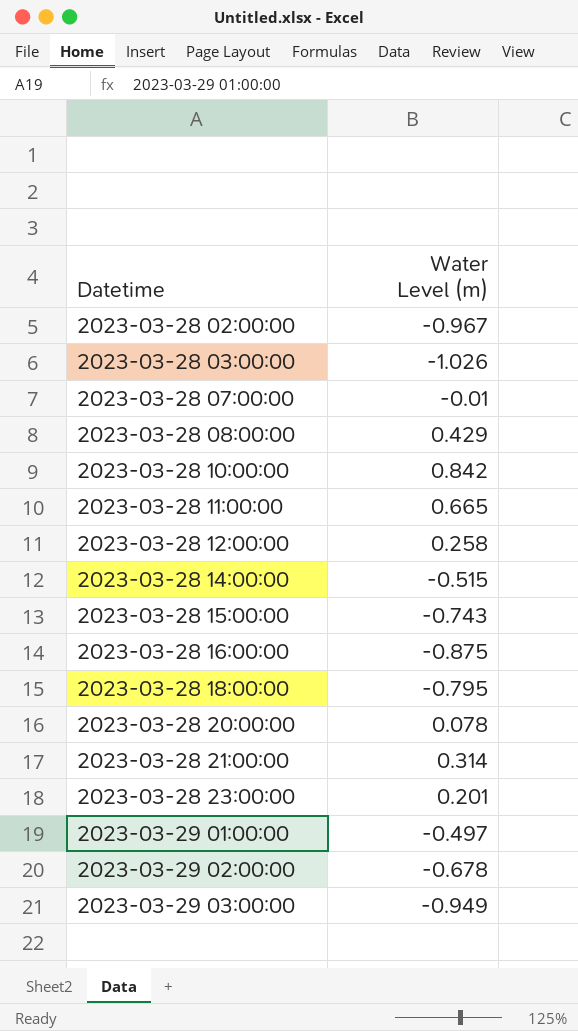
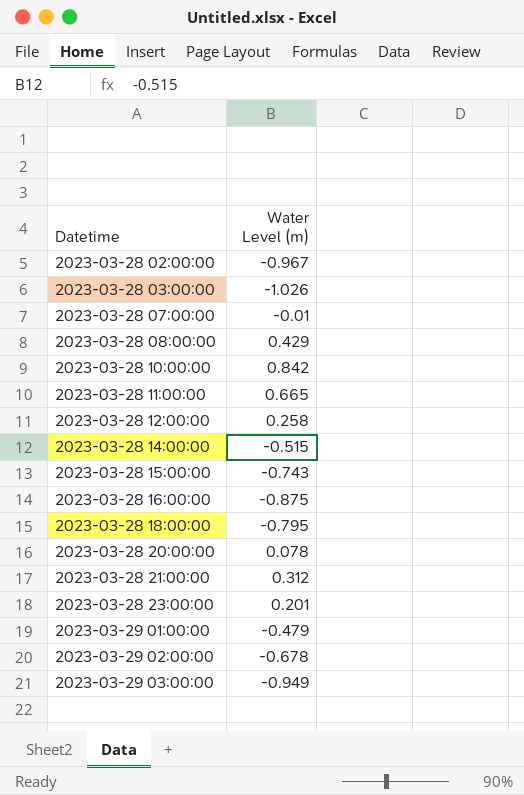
2023-03-28 21:00:00 | Water Level (m): 0.314 -> 0.312
2023-03-29 01:00:00 | Water Level (m): -0.497 -> -0.479

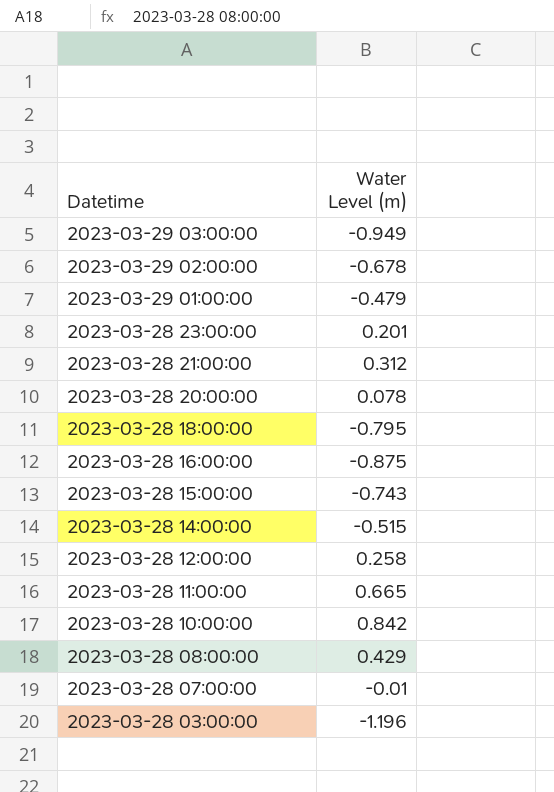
row order: Datetime ascending -> Datetime descending
row 2023-03-28 02:00:00: -0.967 -> none
2023-03-28 03:00:00 | Water Level (m): -1.026 -> -1.196

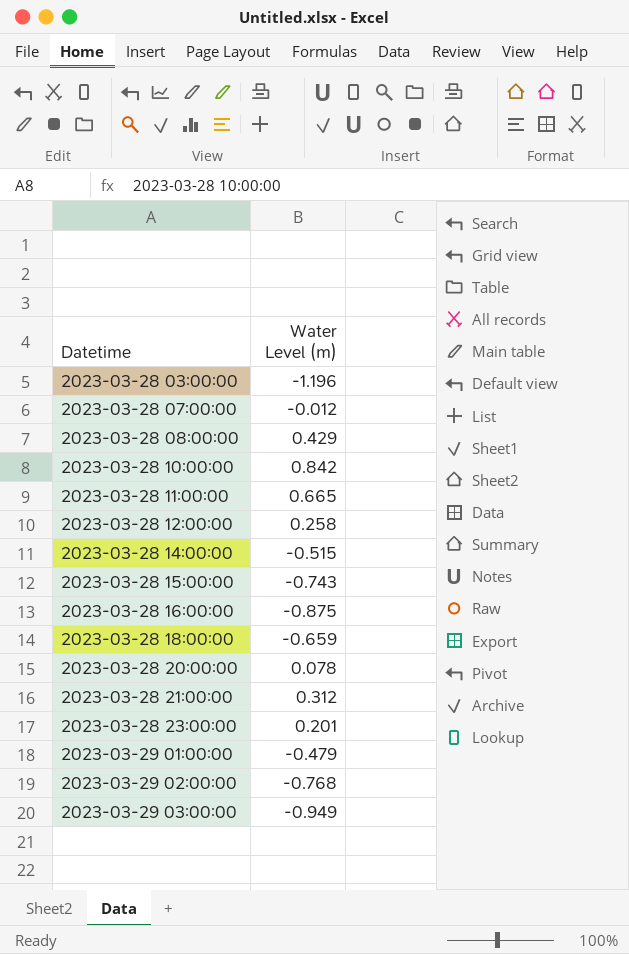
row order: Datetime descending -> Datetime ascending
2023-03-28 07:00:00 | Water Level (m): -0.01 -> -0.012
2023-03-28 18:00:00 | Water Level (m): -0.795 -> -0.659
2023-03-29 02:00:00 | Water Level (m): -0.678 -> -0.768

